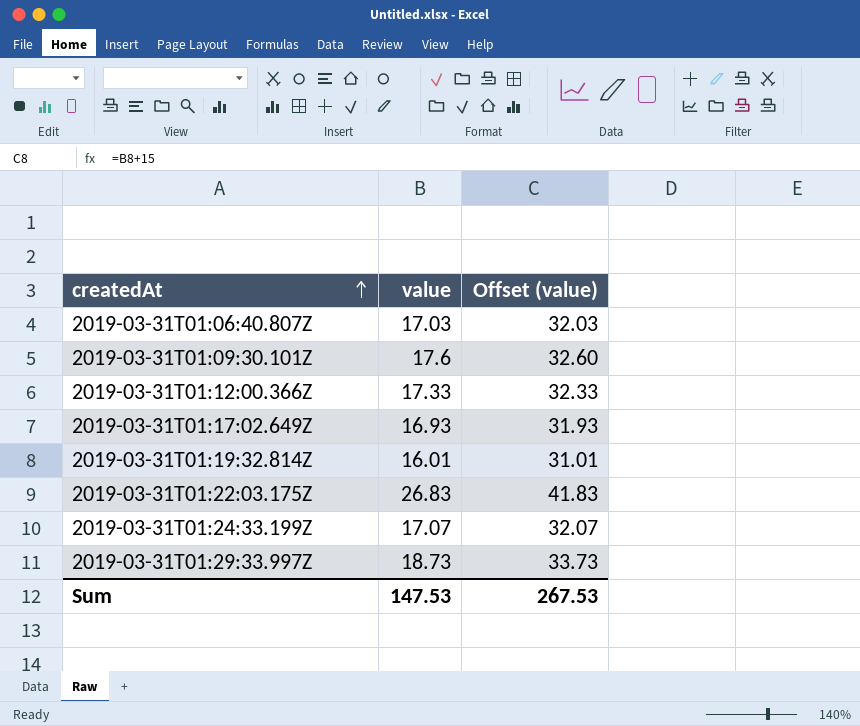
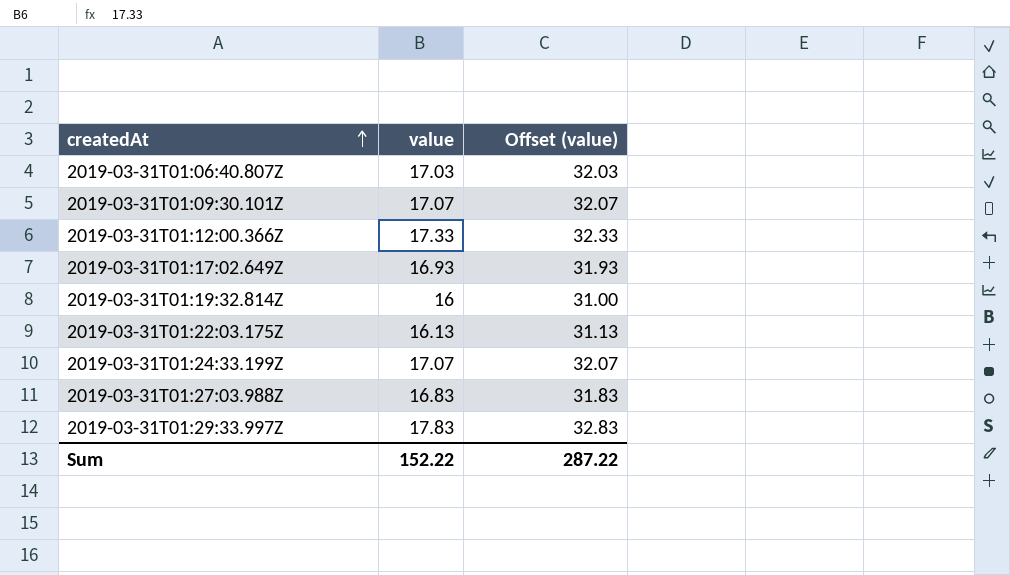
2019-03-31T01:09:30.101Z | value: 17.6 -> 17.07
2019-03-31T01:09:30.101Z | Offset (value): 32.60 -> 32.07
2019-03-31T01:19:32.814Z | value: 16.01 -> 16
2019-03-31T01:19:32.814Z | Offset (value): 31.01 -> 31.00
2019-03-31T01:22:03.175Z | value: 26.83 -> 16.13
2019-03-31T01:22:03.175Z | Offset (value): 41.83 -> 31.13
row 2019-03-31T01:27:03.988Z: none -> 16.83 | 31.83
2019-03-31T01:29:33.997Z | value: 18.73 -> 17.83
2019-03-31T01:29:33.997Z | Offset (value): 33.73 -> 32.83
Sum | value: 147.53 -> 152.22
Sum | Offset (value): 267.53 -> 287.22

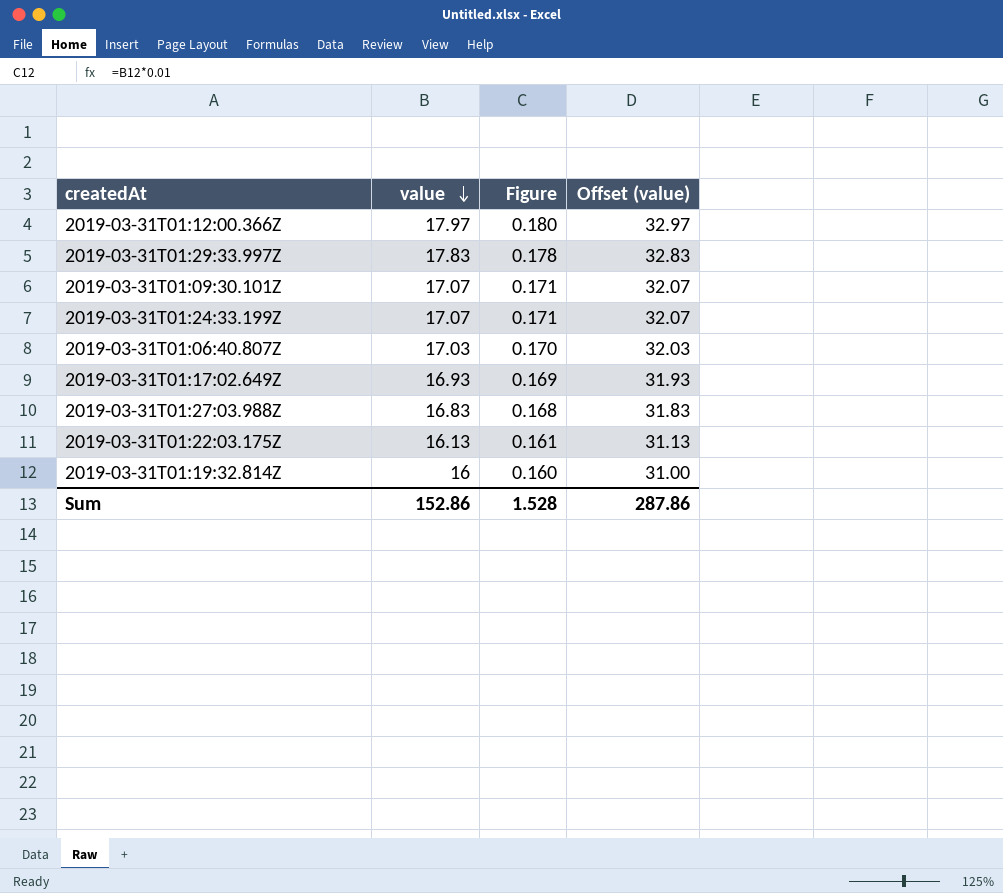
row order: createdAt ascending -> value descending
column Figure | formula: none -> [value] * 0.01
2019-03-31T01:12:00.366Z | value: 17.33 -> 17.97
2019-03-31T01:12:00.366Z | Offset (value): 32.33 -> 32.97
Sum | value: 152.22 -> 152.86
Sum | Offset (value): 287.22 -> 287.86

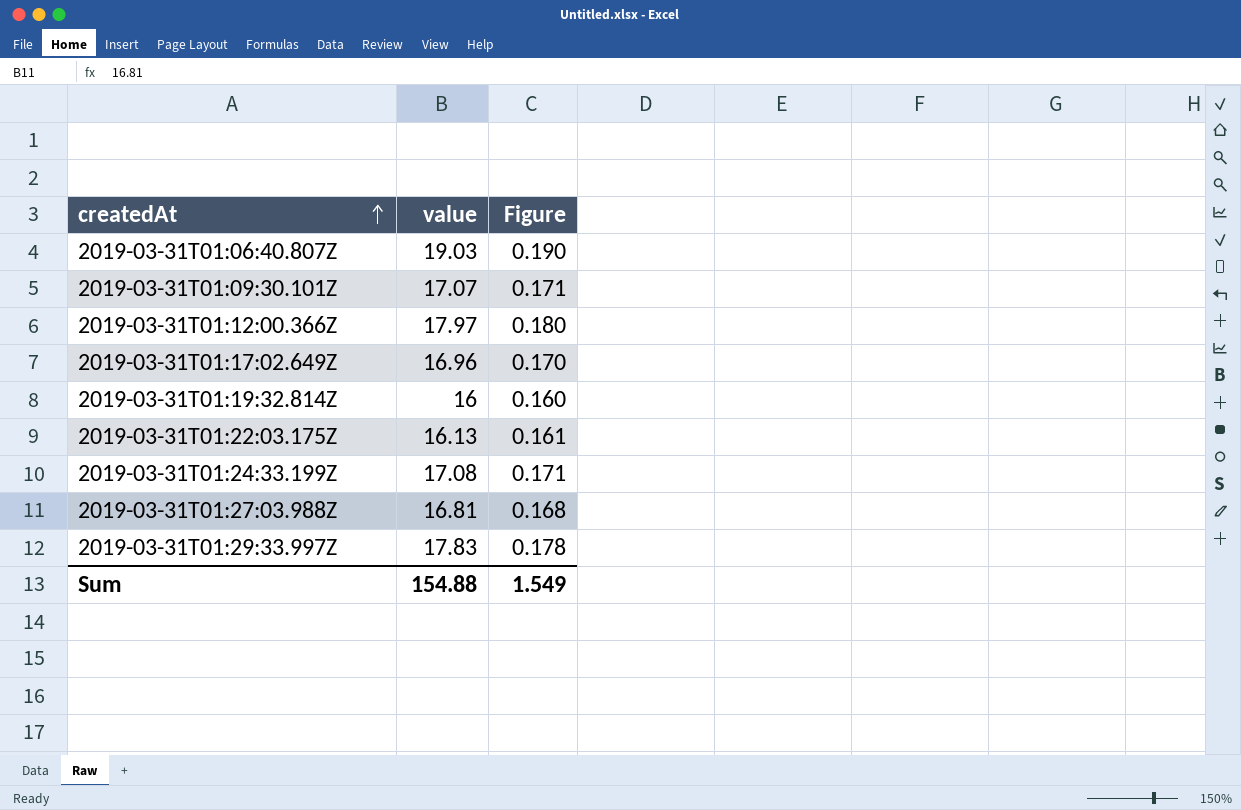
row order: value descending -> createdAt ascending
column Offset (value) | formula: [value] + 15 -> none
2019-03-31T01:06:40.807Z | value: 17.03 -> 19.03
2019-03-31T01:06:40.807Z | Figure: 0.170 -> 0.190
2019-03-31T01:17:02.649Z | value: 16.93 -> 16.96
2019-03-31T01:17:02.649Z | Figure: 0.169 -> 0.170
2019-03-31T01:24:33.199Z | value: 17.07 -> 17.08
2019-03-31T01:27:03.988Z | value: 16.83 -> 16.81
Sum | value: 152.86 -> 154.88
Sum | Figure: 1.528 -> 1.549

